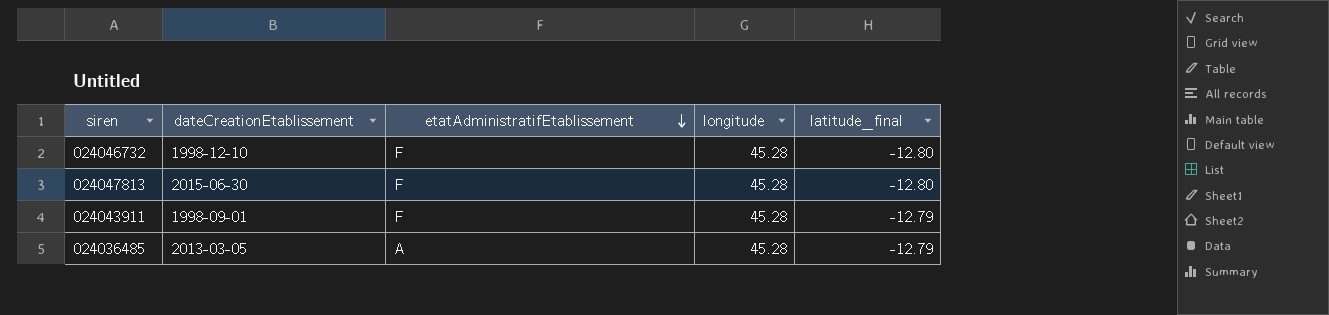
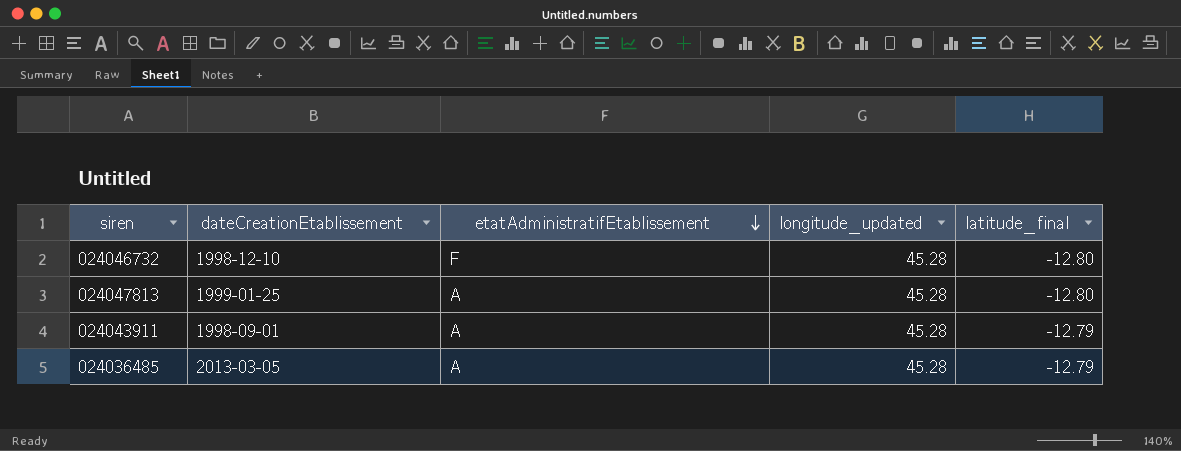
column name: longitude -> longitude_updated
024047813 | dateCreationEtablissement: 2015-06-30 -> 1999-01-25
024047813 | etatAdministratifEtablissement: F -> A
024043911 | etatAdministratifEtablissement: F -> A

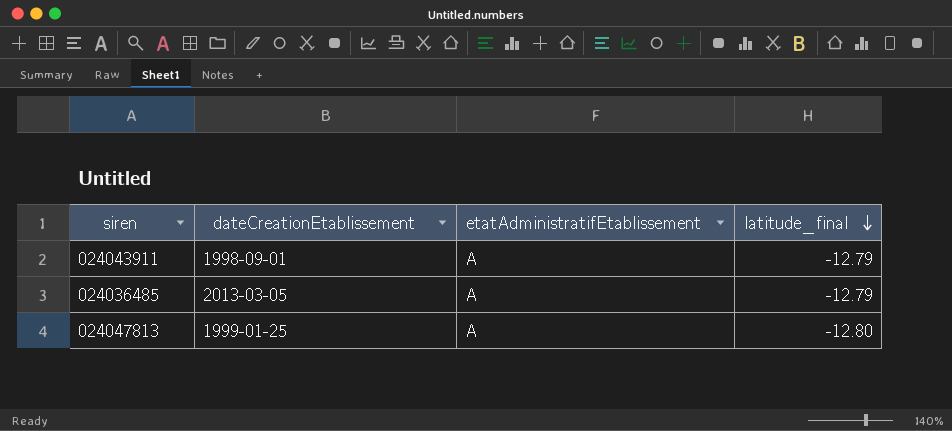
row order: etatAdministratifEtablissement descending -> latitude_final descending
column longitude_updated | position: 4 -> none
row 024046732: 1998-12-10 | F | 45.28 | -12.80 -> none

